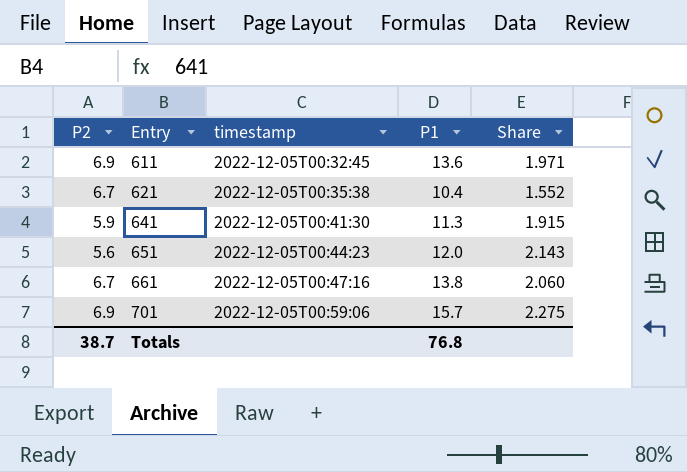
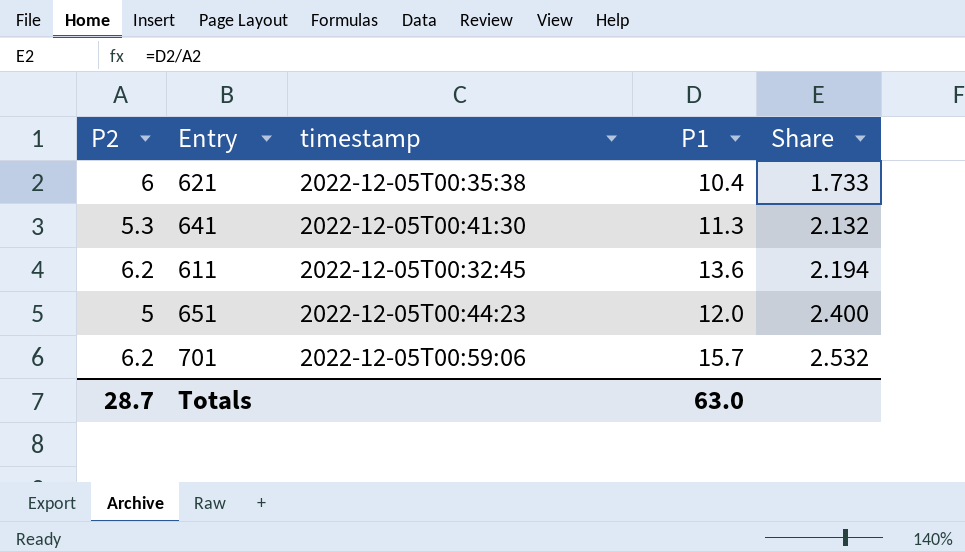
row order: Entry ascending -> Share ascending
row 661: 6.7 | 2022-12-05T00:47:16 | 13.8 | 2.060 -> none
621 | P2: 6.7 -> 6
621 | Share: 1.552 -> 1.733
641 | P2: 5.9 -> 5.3
641 | Share: 1.915 -> 2.132
611 | P2: 6.9 -> 6.2
611 | Share: 1.971 -> 2.194
651 | P2: 5.6 -> 5
651 | Share: 2.143 -> 2.400
701 | P2: 6.9 -> 6.2
701 | Share: 2.275 -> 2.532
Totals | P2: 38.7 -> 28.7
Totals | P1: 76.8 -> 63.0

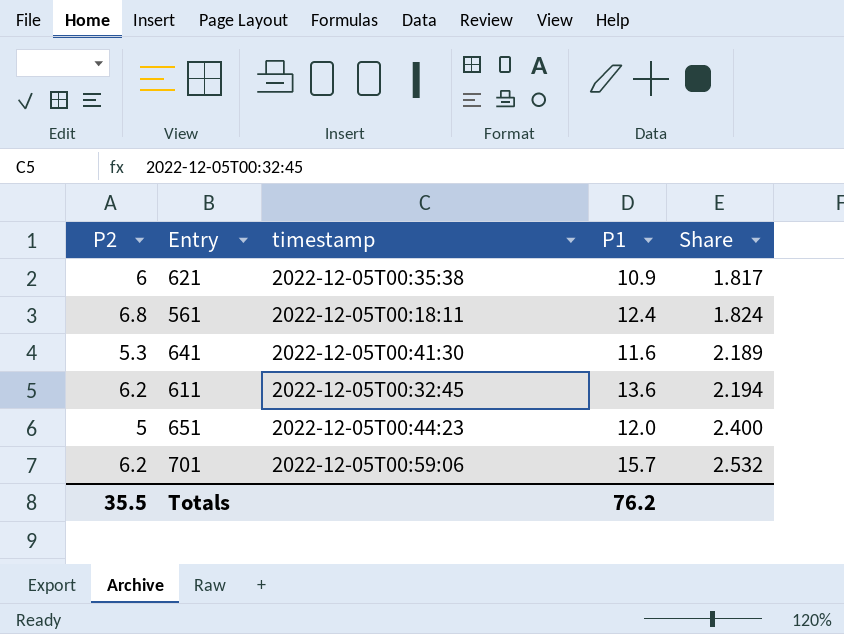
621 | P1: 10.4 -> 10.9
621 | Share: 1.733 -> 1.817
row 561: none -> 6.8 | 2022-12-05T00:18:11 | 12.4 | 1.824
641 | P1: 11.3 -> 11.6
641 | Share: 2.132 -> 2.189
Totals | P2: 28.7 -> 35.5
Totals | P1: 63.0 -> 76.2

